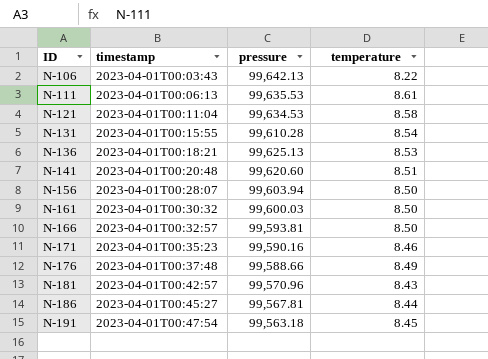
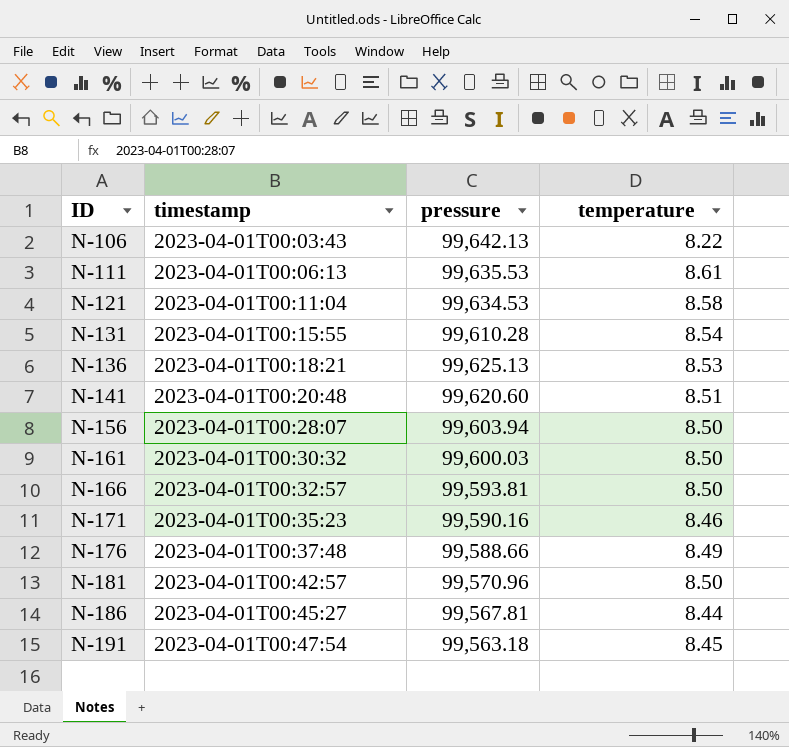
N-181 | temperature: 8.43 -> 8.50

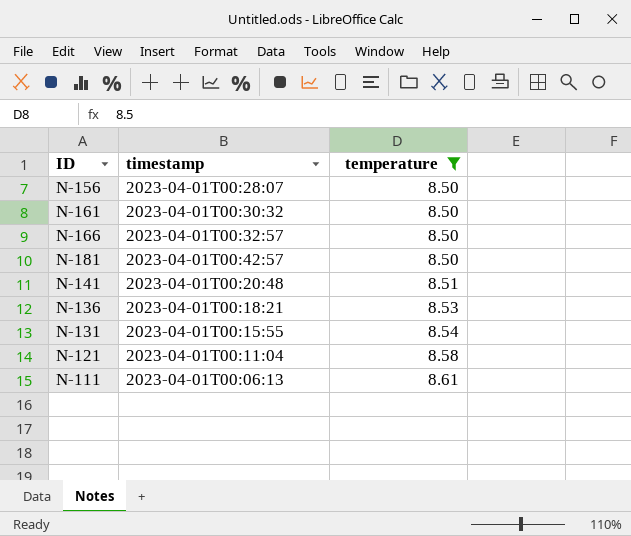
filter: none -> temperature >= 8.50
row order: ID ascending -> temperature ascending
column pressure | position: 3 -> none

